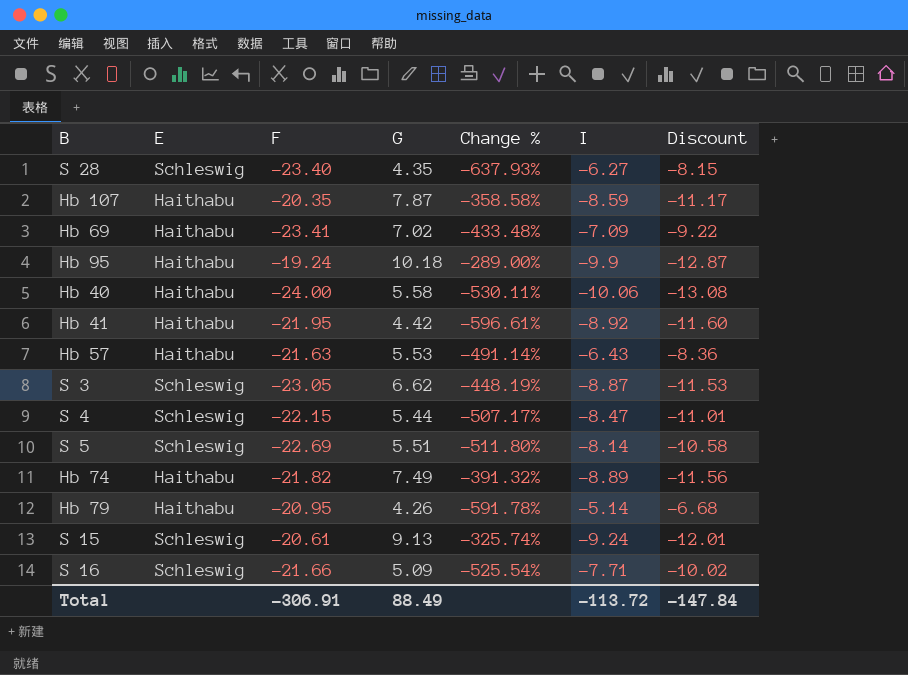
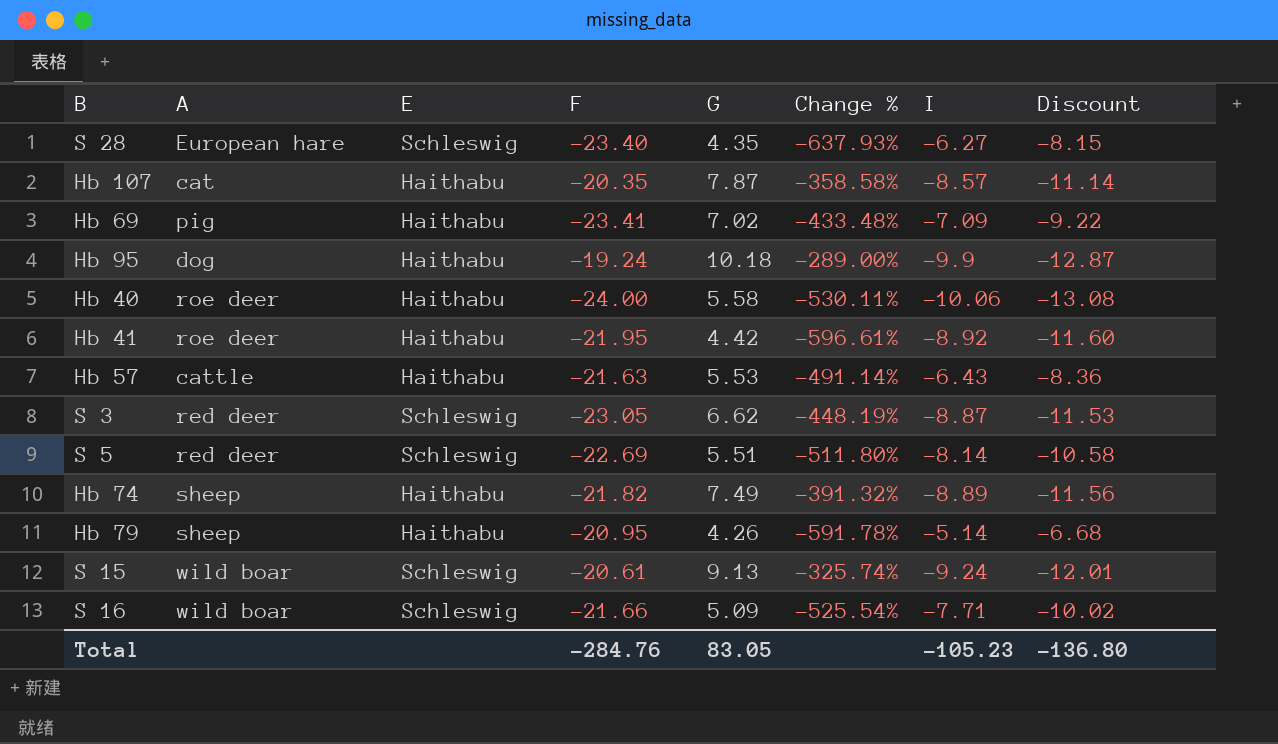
column A | position: none -> 2
row S 4: Schleswig | -22.15 | 5.44 | -507.17% | -8.47 | -11.01 -> none
Hb 107 | I: -8.59 -> -8.57
Hb 107 | Discount: -11.17 -> -11.14
Total | F: -306.91 -> -284.76
Total | G: 88.49 -> 83.05
Total | I: -113.72 -> -105.23
Total | Discount: -147.84 -> -136.80

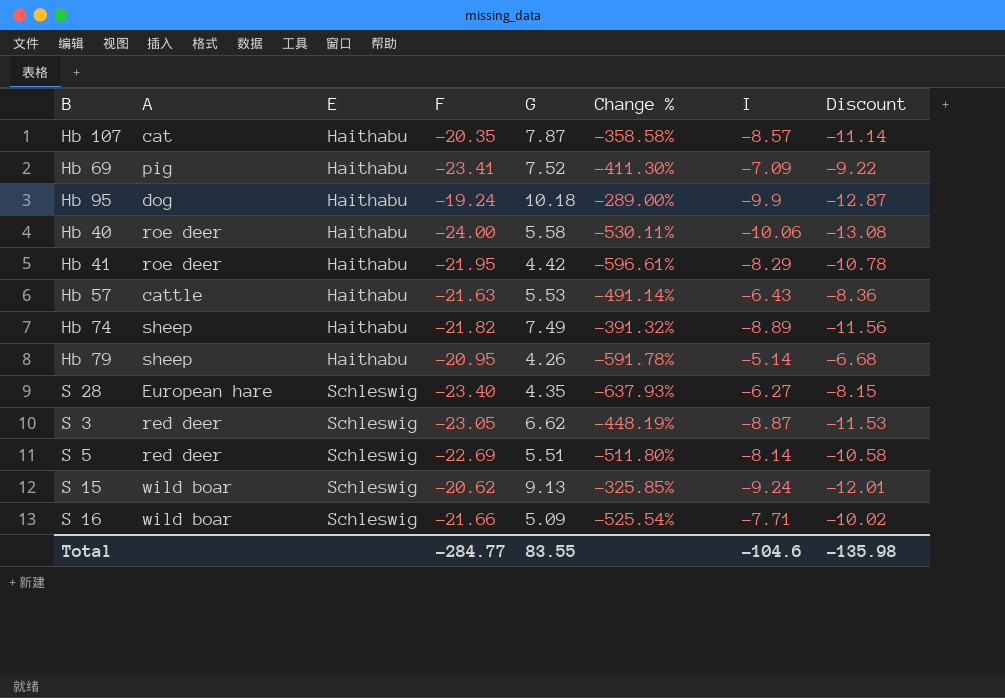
row order: none -> E ascending
Hb 69 | G: 7.02 -> 7.52
Hb 69 | Change %: -433.48% -> -411.30%
Hb 41 | I: -8.92 -> -8.29
Hb 41 | Discount: -11.60 -> -10.78
S 15 | F: -20.61 -> -20.62
S 15 | Change %: -325.74% -> -325.85%
Total | F: -284.76 -> -284.77
Total | G: 83.05 -> 83.55
Total | I: -105.23 -> -104.6
Total | Discount: -136.80 -> -135.98

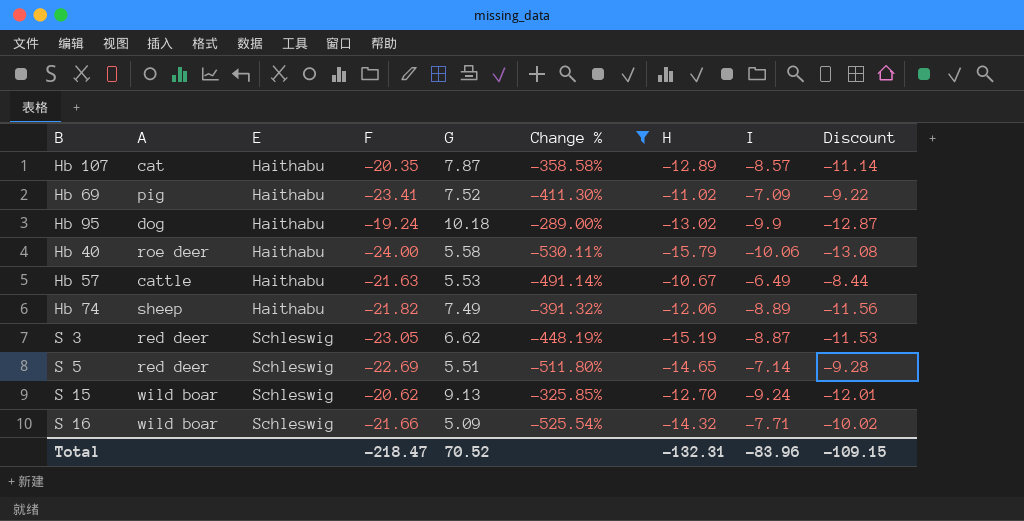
filter: none -> Change % >= -530.11%
column H | position: none -> 7
Hb 57 | I: -6.43 -> -6.49
Hb 57 | Discount: -8.36 -> -8.44
S 5 | I: -8.14 -> -7.14
S 5 | Discount: -10.58 -> -9.28
Total | F: -284.77 -> -218.47
Total | G: 83.55 -> 70.52
Total | I: -104.6 -> -83.96
Total | Discount: -135.98 -> -109.15

